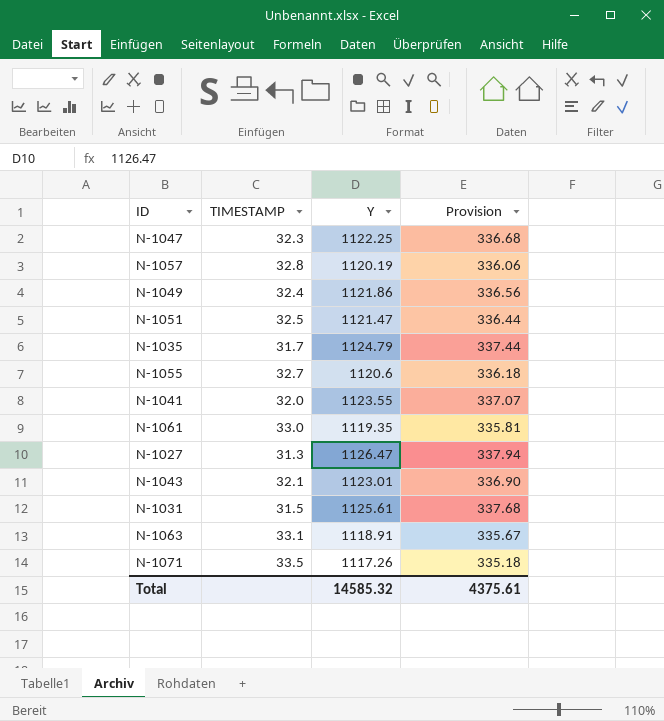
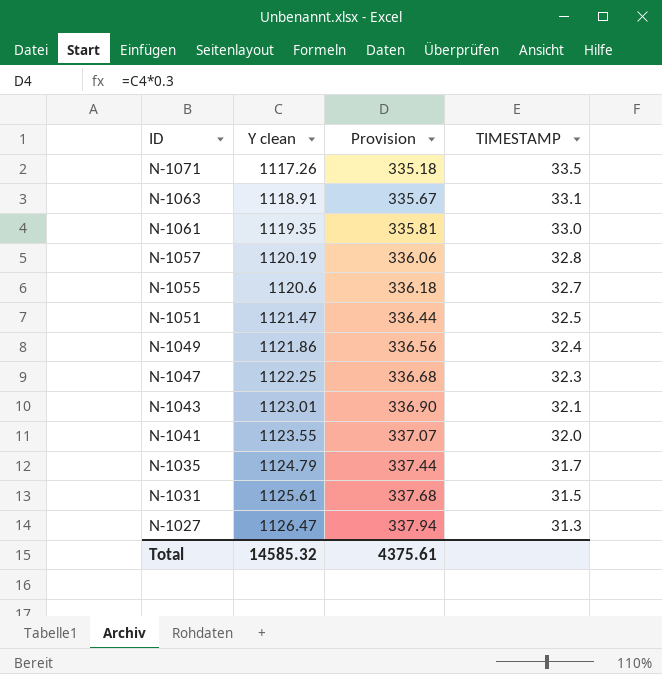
row order: none -> ID descending
column name: Y -> Y clean
column TIMESTAMP | position: 2 -> 4

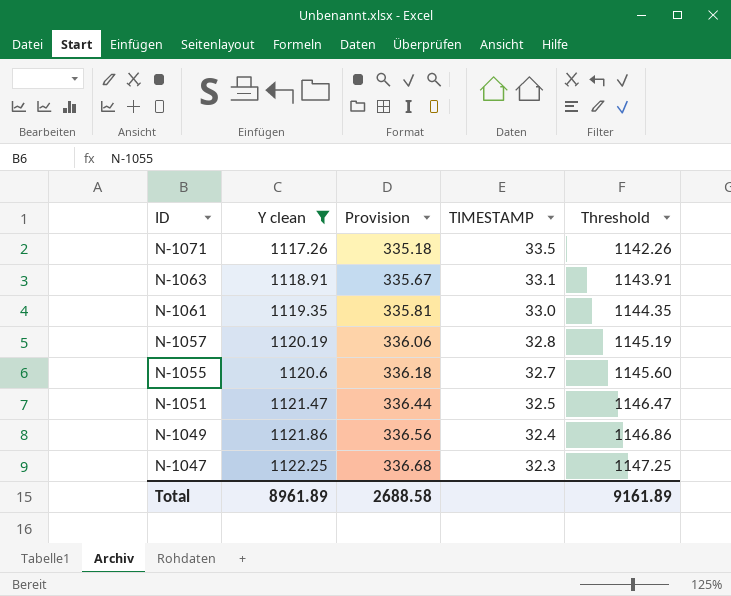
filter: none -> Y clean <= 1122.25
column Threshold | formula: none -> [Y clean] + 25
Total | Y clean: 14585.32 -> 8961.89
Total | Provision: 4375.61 -> 2688.58

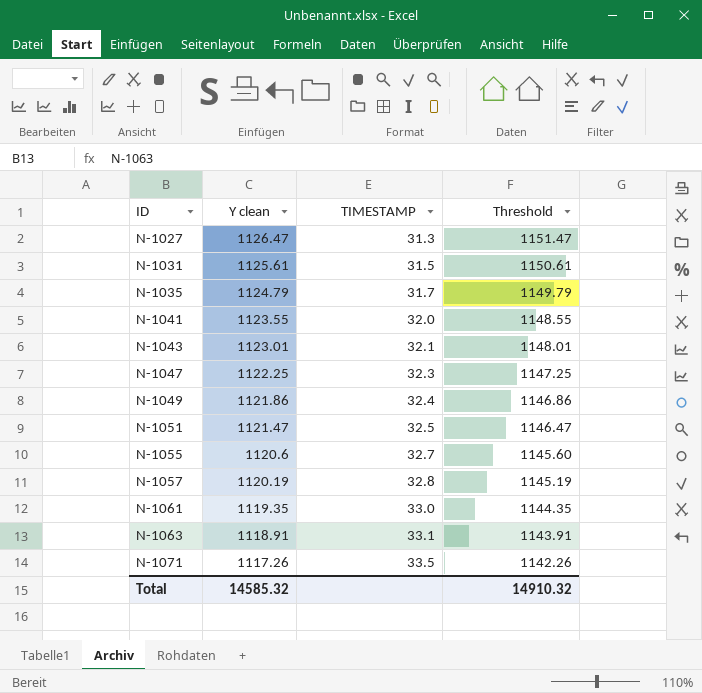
filter: Y clean <= 1122.25 -> none
row order: ID descending -> ID ascending
column Provision | formula: [Y clean] * 0.3 -> none
Total | Y clean: 8961.89 -> 14585.32
Total | Threshold: 9161.89 -> 14910.32

